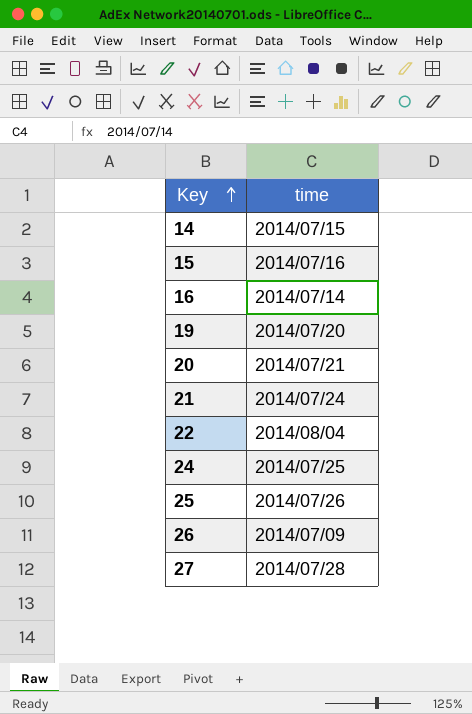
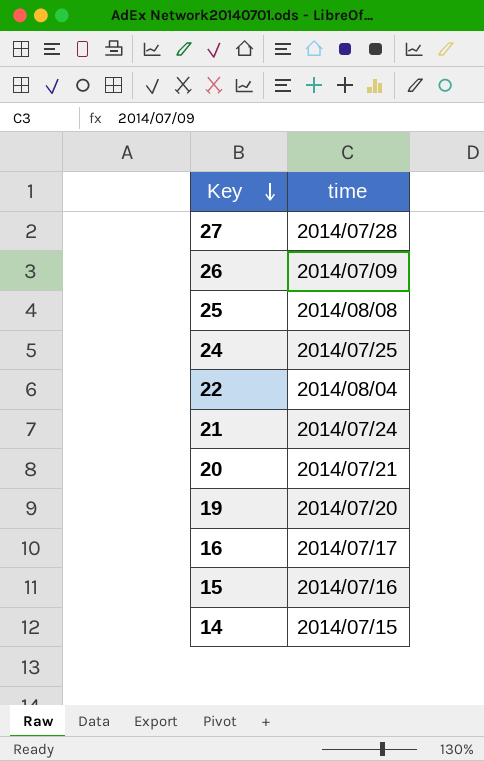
row order: Key ascending -> Key descending
25 | time: 2014/07/26 -> 2014/08/08
16 | time: 2014/07/14 -> 2014/07/17

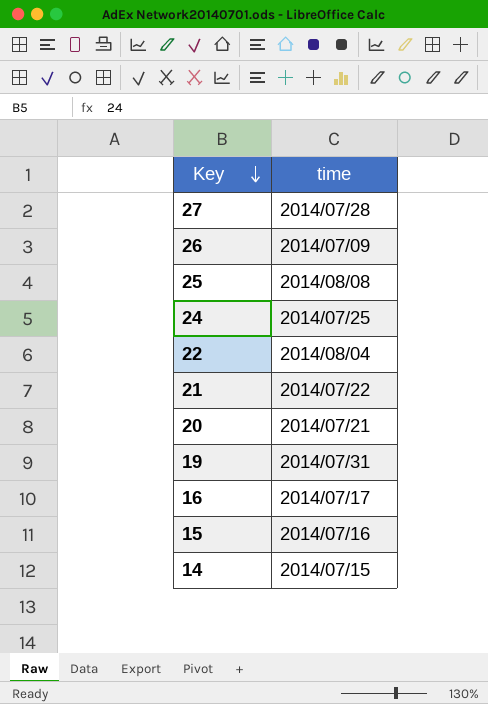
21 | time: 2014/07/24 -> 2014/07/22
19 | time: 2014/07/20 -> 2014/07/31

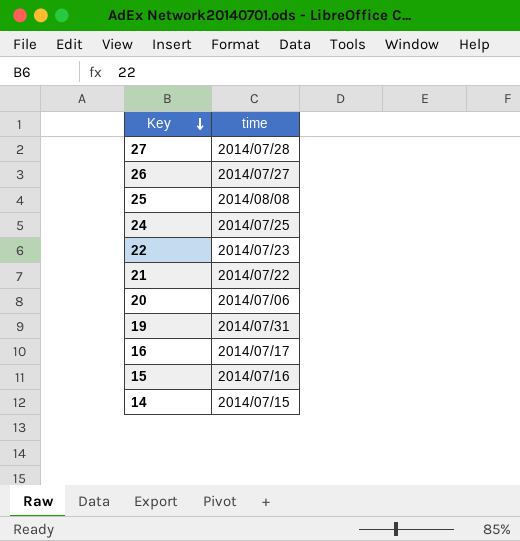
26 | time: 2014/07/09 -> 2014/07/27
22 | time: 2014/08/04 -> 2014/07/23
20 | time: 2014/07/21 -> 2014/07/06

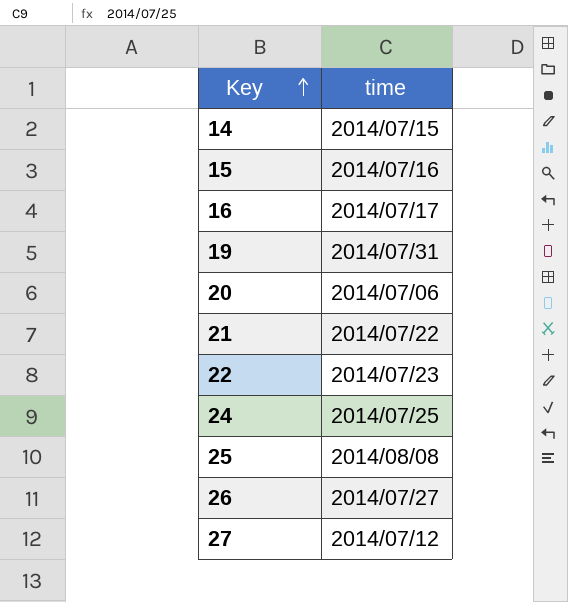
row order: Key descending -> Key ascending
27 | time: 2014/07/28 -> 2014/07/12

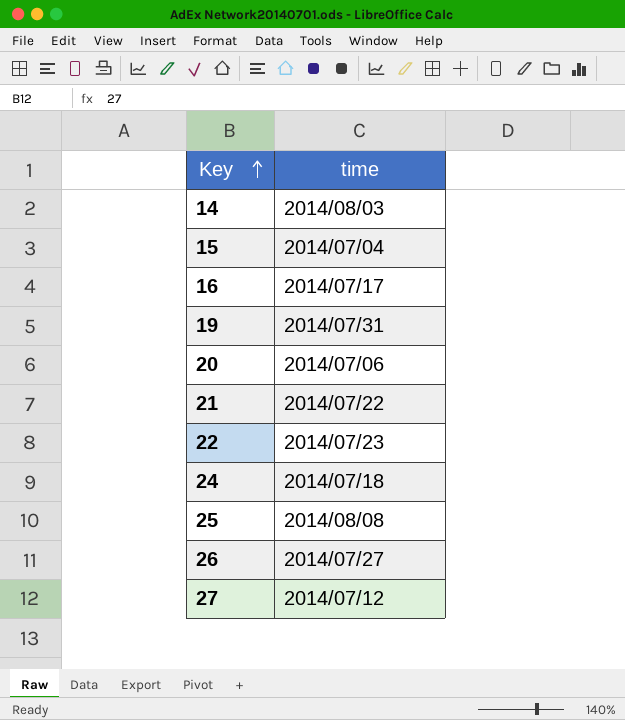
14 | time: 2014/07/15 -> 2014/08/03
15 | time: 2014/07/16 -> 2014/07/04
24 | time: 2014/07/25 -> 2014/07/18

